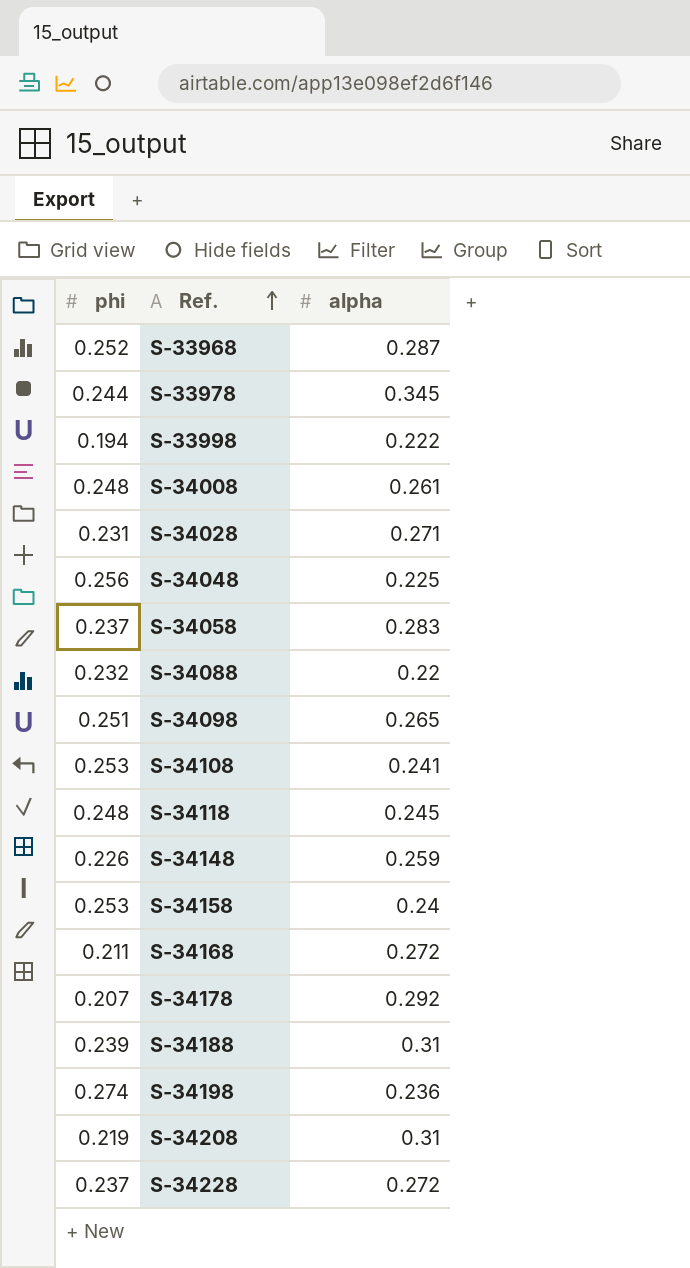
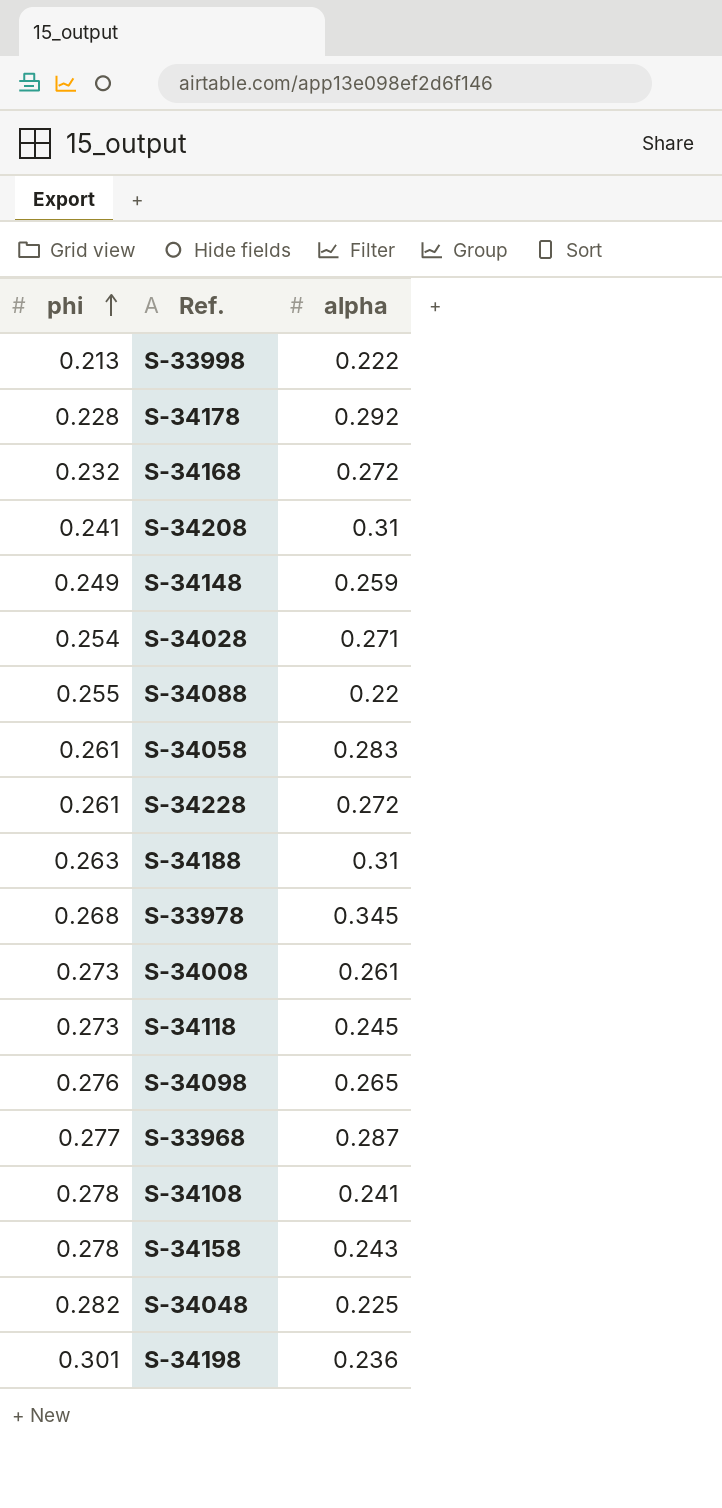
row order: Ref. ascending -> phi ascending
S-33998 | phi: 0.194 -> 0.213
S-34178 | phi: 0.207 -> 0.228
S-34168 | phi: 0.211 -> 0.232
S-34208 | phi: 0.219 -> 0.241
S-34148 | phi: 0.226 -> 0.249
S-34028 | phi: 0.231 -> 0.254
S-34088 | phi: 0.232 -> 0.255
S-34058 | phi: 0.237 -> 0.261
S-34228 | phi: 0.237 -> 0.261
S-34188 | phi: 0.239 -> 0.263
S-33978 | phi: 0.244 -> 0.268
S-34008 | phi: 0.248 -> 0.273
S-34118 | phi: 0.248 -> 0.273
S-34098 | phi: 0.251 -> 0.276
S-33968 | phi: 0.252 -> 0.277
S-34108 | phi: 0.253 -> 0.278
S-34158 | phi: 0.253 -> 0.278
S-34158 | alpha: 0.24 -> 0.243
S-34048 | phi: 0.256 -> 0.282
S-34198 | phi: 0.274 -> 0.301

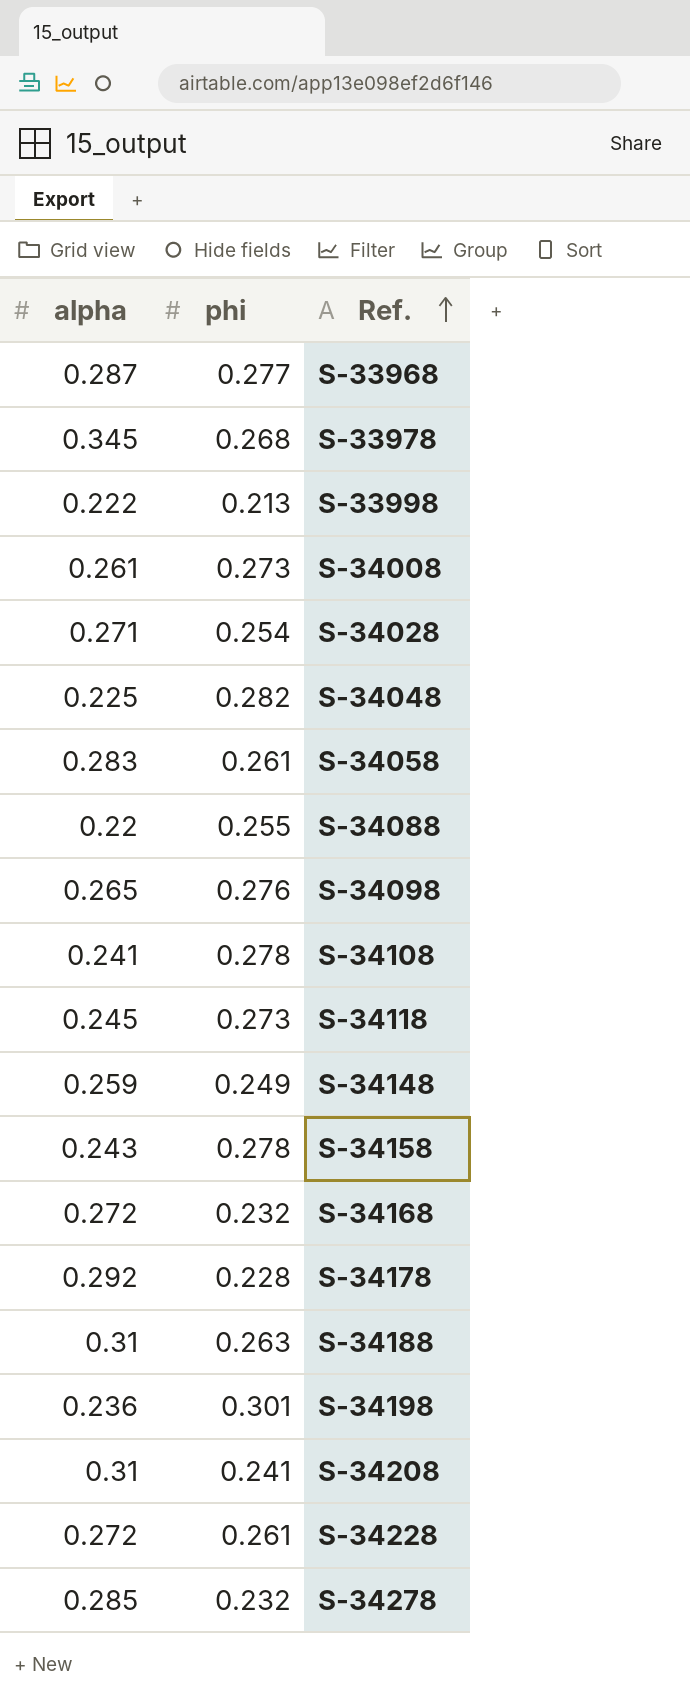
row order: phi ascending -> Ref. ascending
column alpha | position: 3 -> 1
row S-34278: none -> 0.285 | 0.232

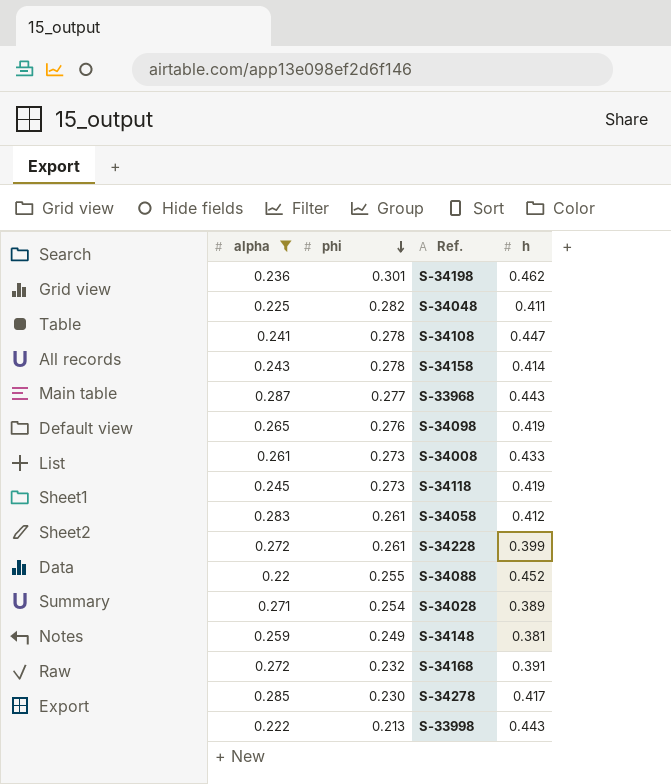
filter: none -> alpha <= 0.287
row order: Ref. ascending -> phi descending
column h | position: none -> 4
S-34278 | phi: 0.232 -> 0.230

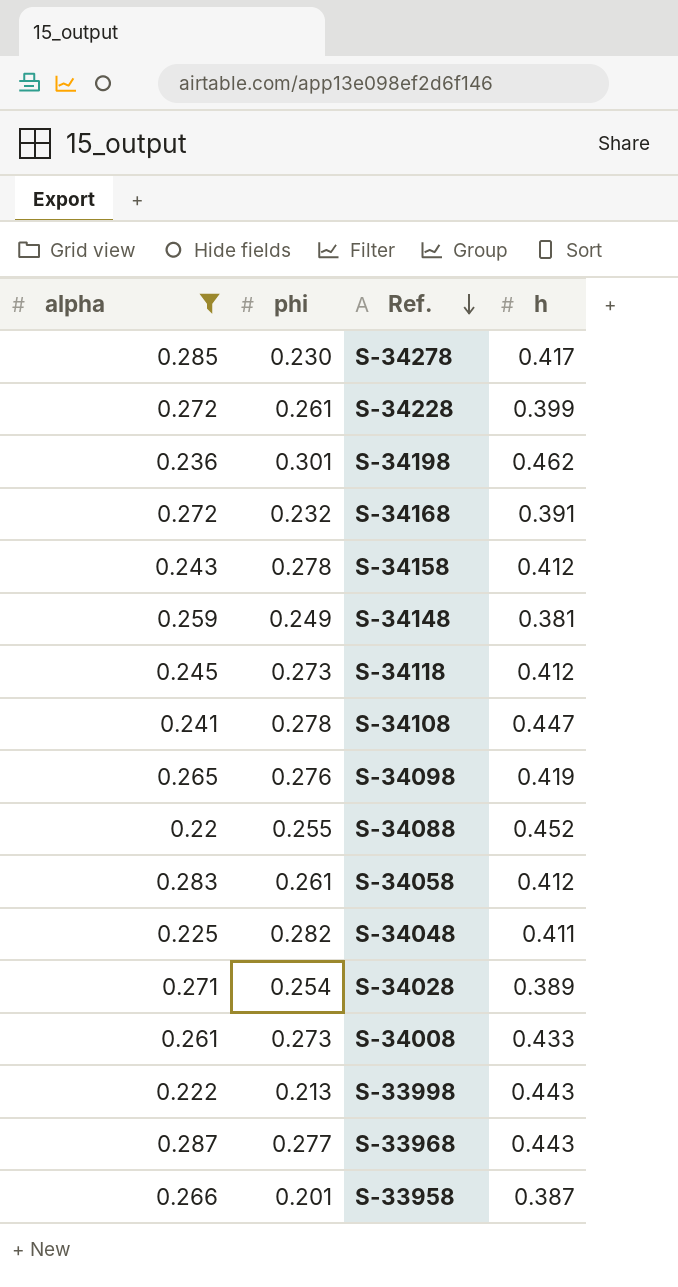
row order: phi descending -> Ref. descending
S-34158 | h: 0.414 -> 0.412
S-34118 | h: 0.419 -> 0.412
row S-33958: none -> 0.266 | 0.201 | 0.387

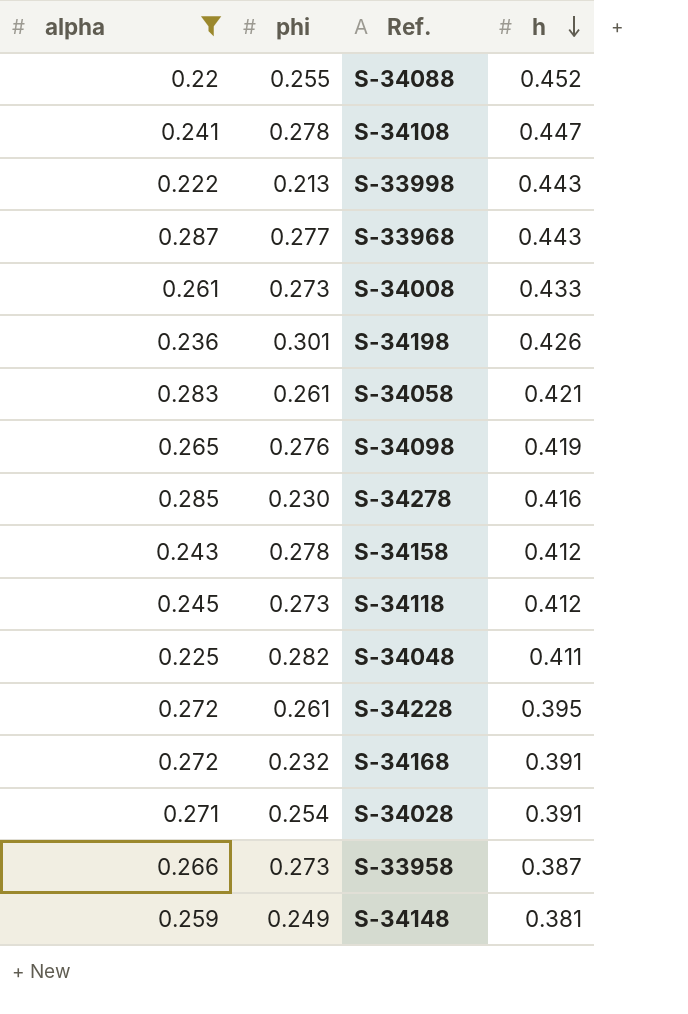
row order: Ref. descending -> h descending
S-34198 | h: 0.462 -> 0.426
S-34058 | h: 0.412 -> 0.421
S-34278 | h: 0.417 -> 0.416
S-34228 | h: 0.399 -> 0.395
S-34028 | h: 0.389 -> 0.391
S-33958 | phi: 0.201 -> 0.273

